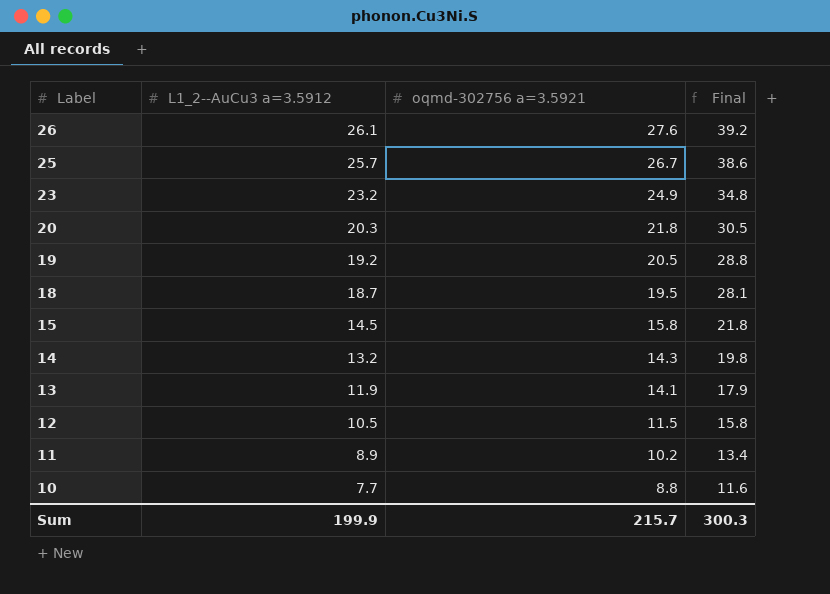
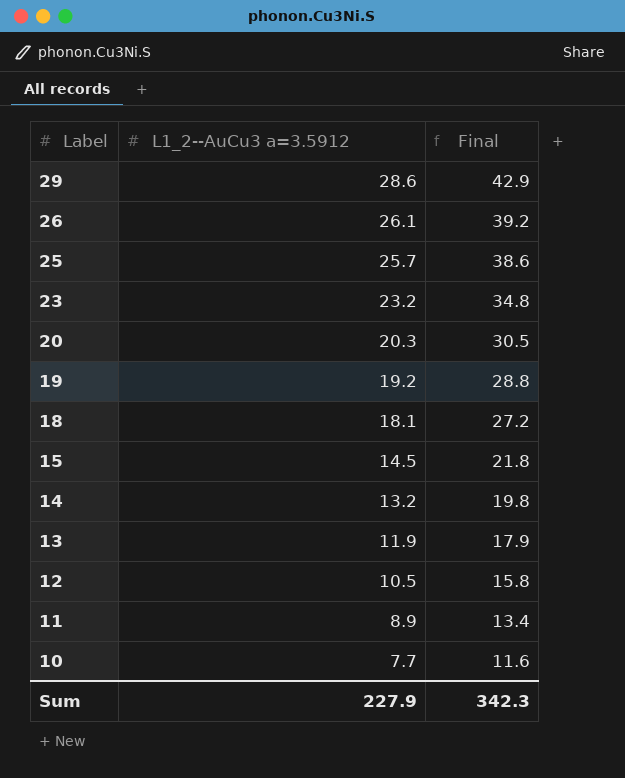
column oqmd-302756 a=3.5921 | position: 3 -> none
row 29: none -> 28.6 | 42.9
18 | L1_2--AuCu3 a=3.5912: 18.7 -> 18.1
18 | Final: 28.1 -> 27.2
Sum | L1_2--AuCu3 a=3.5912: 199.9 -> 227.9
Sum | Final: 300.3 -> 342.3

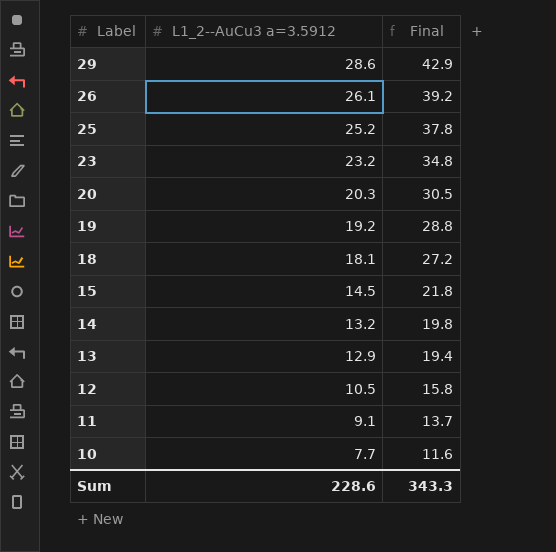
25 | L1_2--AuCu3 a=3.5912: 25.7 -> 25.2
25 | Final: 38.6 -> 37.8
13 | L1_2--AuCu3 a=3.5912: 11.9 -> 12.9
13 | Final: 17.9 -> 19.4
11 | L1_2--AuCu3 a=3.5912: 8.9 -> 9.1
11 | Final: 13.4 -> 13.7
Sum | L1_2--AuCu3 a=3.5912: 227.9 -> 228.6
Sum | Final: 342.3 -> 343.3

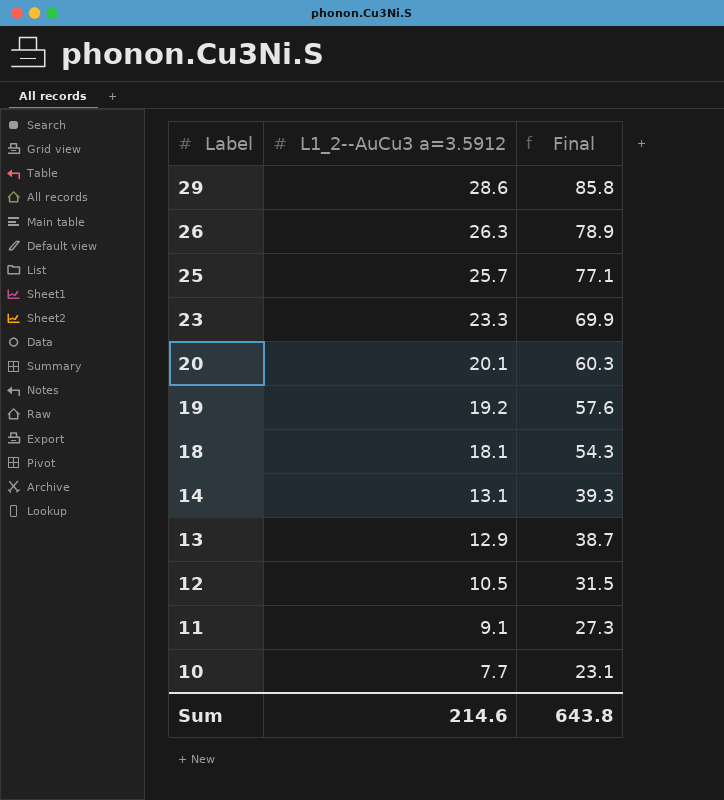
column Final | formula: [L1_2--AuCu3 a=3.5912] * 1.5 -> [L1_2--AuCu3 a=3.5912] * 3
row 15: 14.5 | 21.8 -> none
26 | L1_2--AuCu3 a=3.5912: 26.1 -> 26.3
25 | L1_2--AuCu3 a=3.5912: 25.2 -> 25.7
23 | L1_2--AuCu3 a=3.5912: 23.2 -> 23.3
20 | L1_2--AuCu3 a=3.5912: 20.3 -> 20.1
14 | L1_2--AuCu3 a=3.5912: 13.2 -> 13.1
Sum | L1_2--AuCu3 a=3.5912: 228.6 -> 214.6
Sum | Final: 343.3 -> 643.8

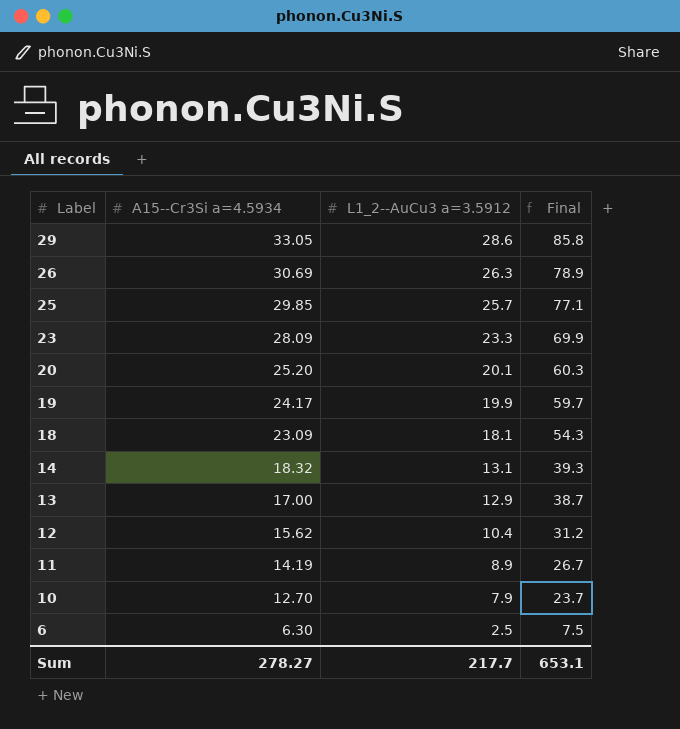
column A15--Cr3Si a=4.5934 | position: none -> 2
19 | L1_2--AuCu3 a=3.5912: 19.2 -> 19.9
19 | Final: 57.6 -> 59.7
12 | L1_2--AuCu3 a=3.5912: 10.5 -> 10.4
12 | Final: 31.5 -> 31.2
11 | L1_2--AuCu3 a=3.5912: 9.1 -> 8.9
11 | Final: 27.3 -> 26.7
10 | L1_2--AuCu3 a=3.5912: 7.7 -> 7.9
10 | Final: 23.1 -> 23.7
row 6: none -> 6.30 | 2.5 | 7.5
Sum | L1_2--AuCu3 a=3.5912: 214.6 -> 217.7
Sum | Final: 643.8 -> 653.1

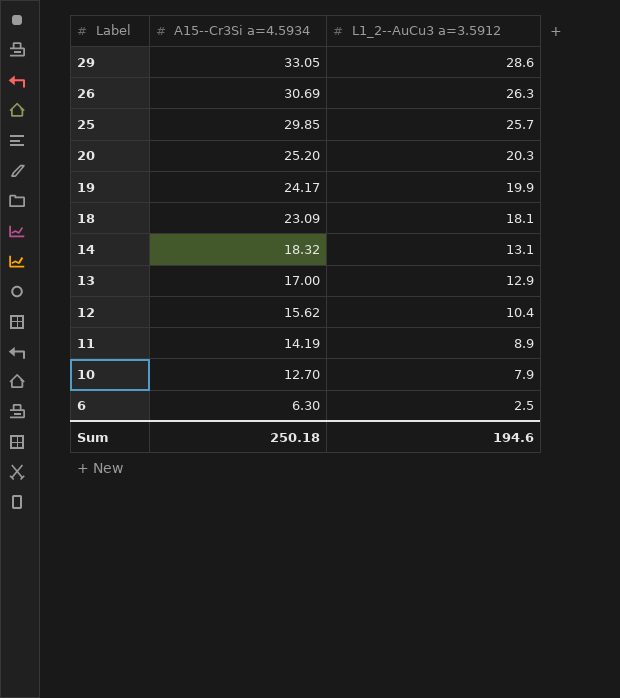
column Final | formula: [L1_2--AuCu3 a=3.5912] * 3 -> none
row 23: 28.09 | 23.3 | 69.9 -> none
20 | L1_2--AuCu3 a=3.5912: 20.1 -> 20.3
Sum | A15--Cr3Si a=4.5934: 278.27 -> 250.18
Sum | L1_2--AuCu3 a=3.5912: 217.7 -> 194.6

